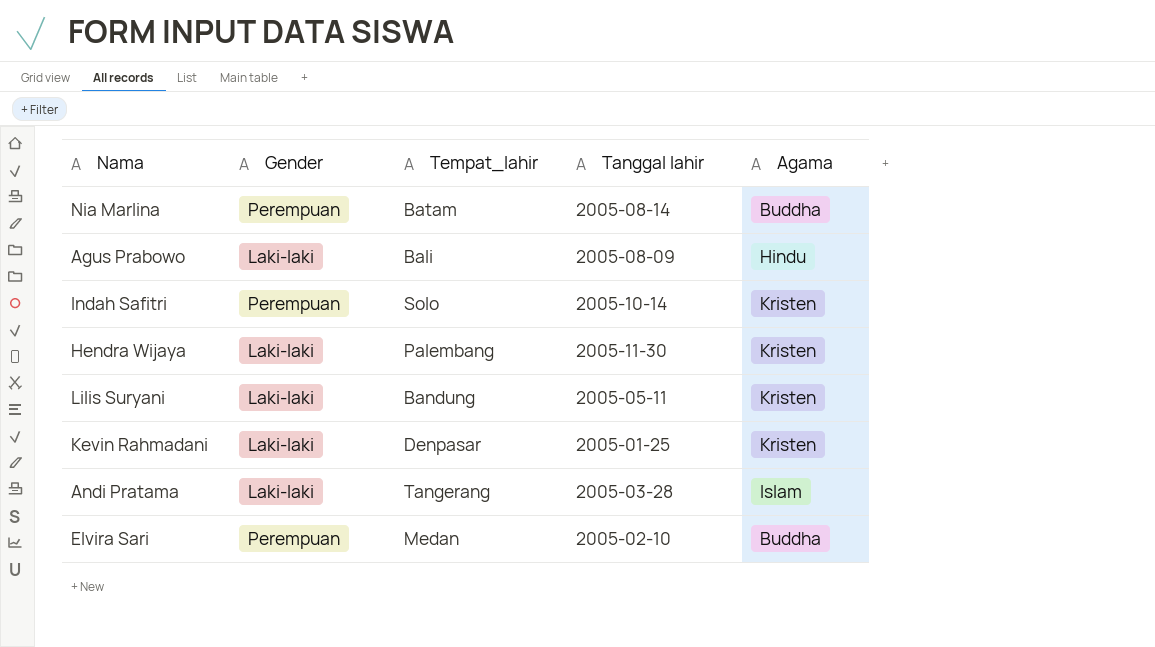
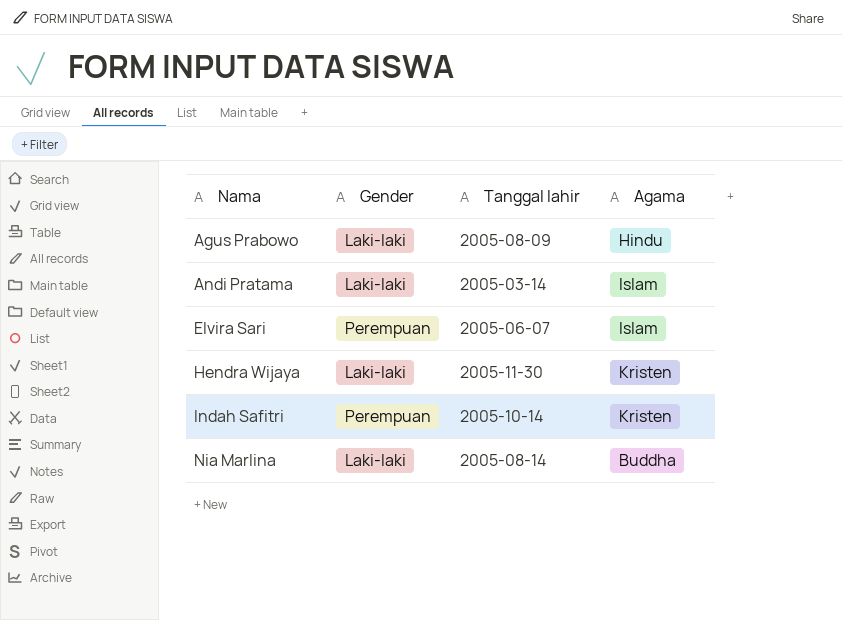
row order: none -> Nama ascending
column Tempat_lahir | position: 3 -> none
row Lilis Suryani: Laki-laki | Bandung | 2005-05-11 | Kristen -> none
row Kevin Rahmadani: Laki-laki | Denpasar | 2005-01-25 | Kristen -> none
Andi Pratama | Tanggal lahir: 2005-03-28 -> 2005-03-14
Elvira Sari | Tanggal lahir: 2005-02-10 -> 2005-06-07
Elvira Sari | Agama: Buddha -> Islam
Nia Marlina | Gender: Perempuan -> Laki-laki

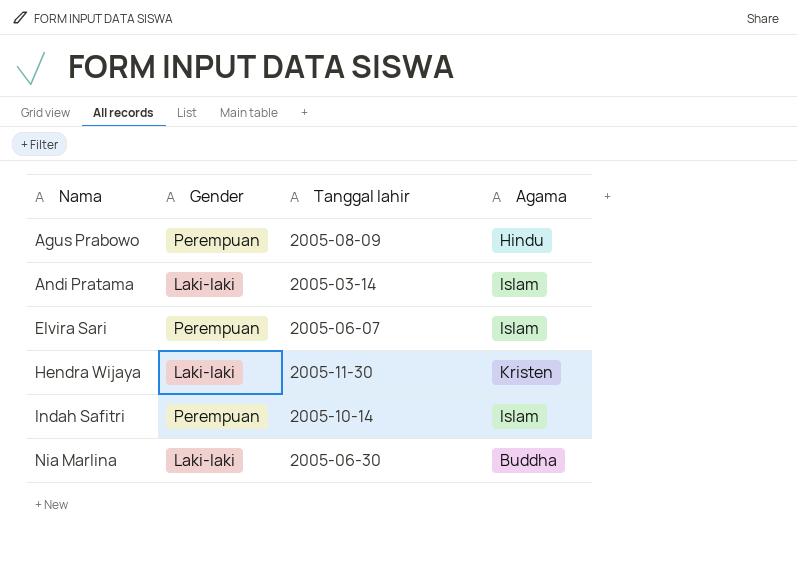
Agus Prabowo | Gender: Laki-laki -> Perempuan
Indah Safitri | Agama: Kristen -> Islam
Nia Marlina | Tanggal lahir: 2005-08-14 -> 2005-06-30

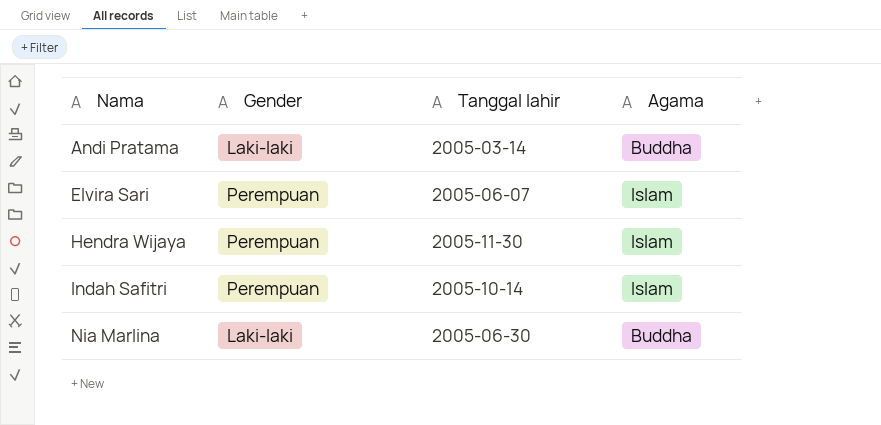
row Agus Prabowo: Perempuan | 2005-08-09 | Hindu -> none
Andi Pratama | Agama: Islam -> Buddha
Hendra Wijaya | Gender: Laki-laki -> Perempuan
Hendra Wijaya | Agama: Kristen -> Islam

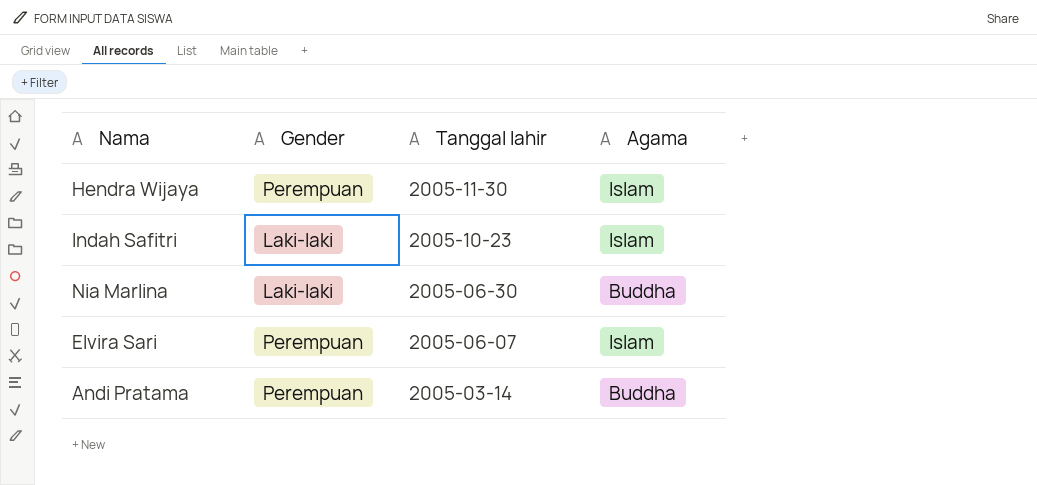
row order: Nama ascending -> Tanggal lahir descending
Indah Safitri | Gender: Perempuan -> Laki-laki
Indah Safitri | Tanggal lahir: 2005-10-14 -> 2005-10-23
Andi Pratama | Gender: Laki-laki -> Perempuan

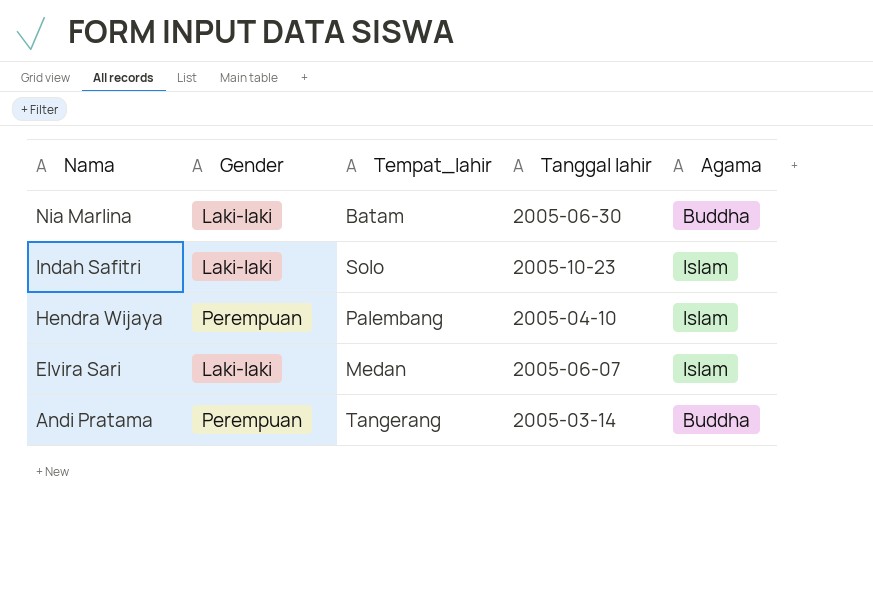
row order: Tanggal lahir descending -> Nama descending
column Tempat_lahir | position: none -> 3
Hendra Wijaya | Tanggal lahir: 2005-11-30 -> 2005-04-10
Elvira Sari | Gender: Perempuan -> Laki-laki

